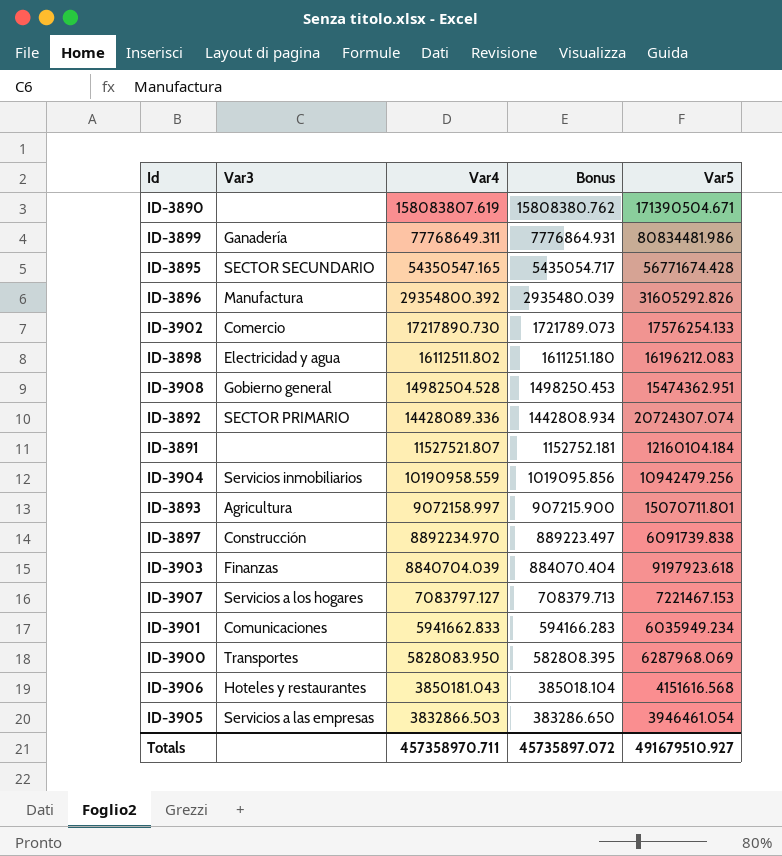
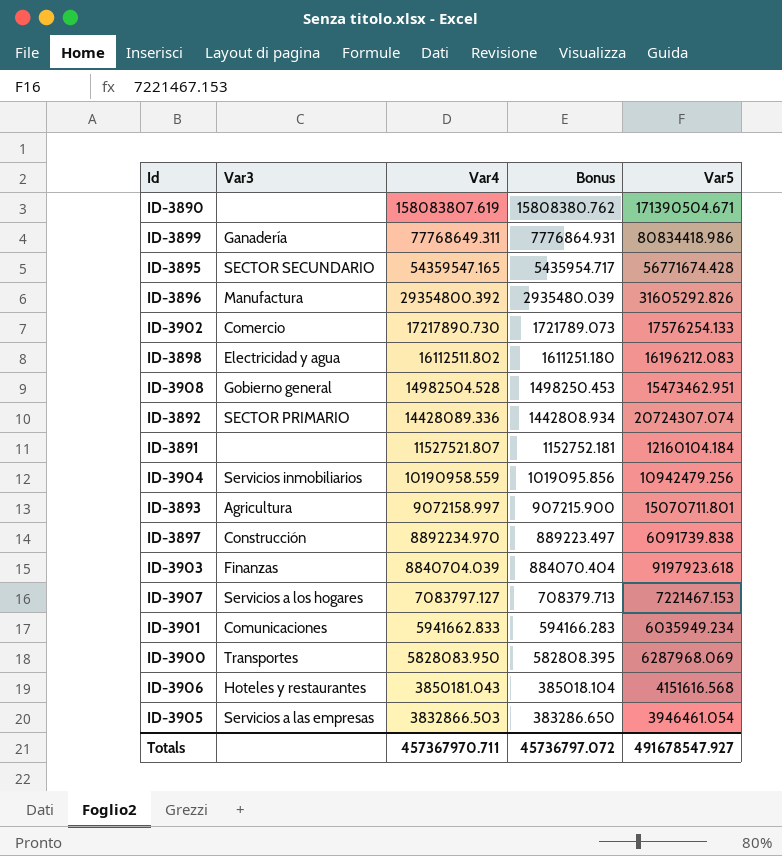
ID-3899 | Var5: 80834481.986 -> 80834418.986
ID-3895 | Var4: 54350547.165 -> 54359547.165
ID-3895 | Bonus: 5435054.717 -> 5435954.717
ID-3908 | Var5: 15474362.951 -> 15473462.951
Totals | Var4: 457358970.711 -> 457367970.711
Totals | Bonus: 45735897.072 -> 45736797.072
Totals | Var5: 491679510.927 -> 491678547.927

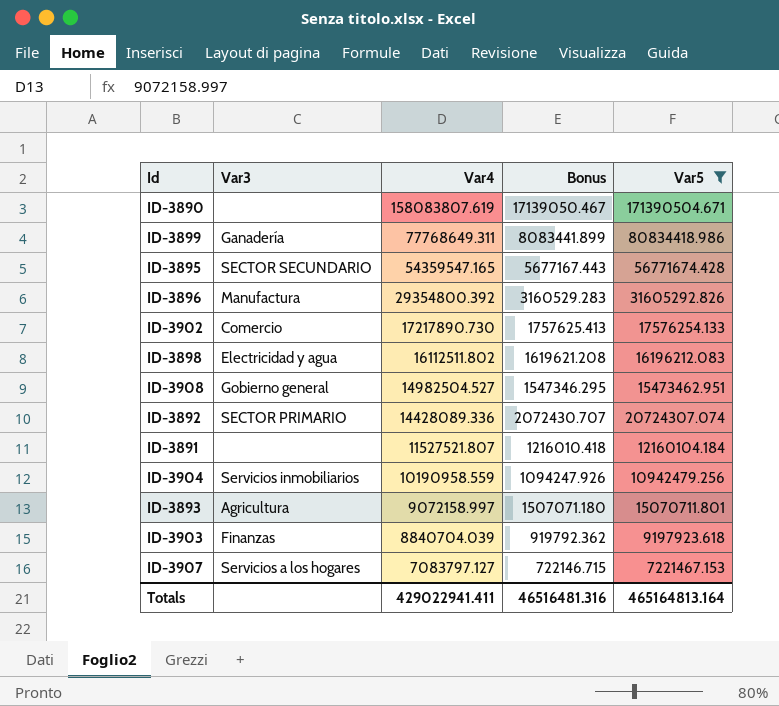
filter: none -> Var5 >= 7221467.153
column Bonus | formula: [Var4] * 0.1 -> [Var5] * 0.1
ID-3908 | Var4: 14982504.528 -> 14982504.527
Totals | Var4: 457367970.711 -> 429022941.411
Totals | Bonus: 45736797.072 -> 46516481.316
Totals | Var5: 491678547.927 -> 465164813.164

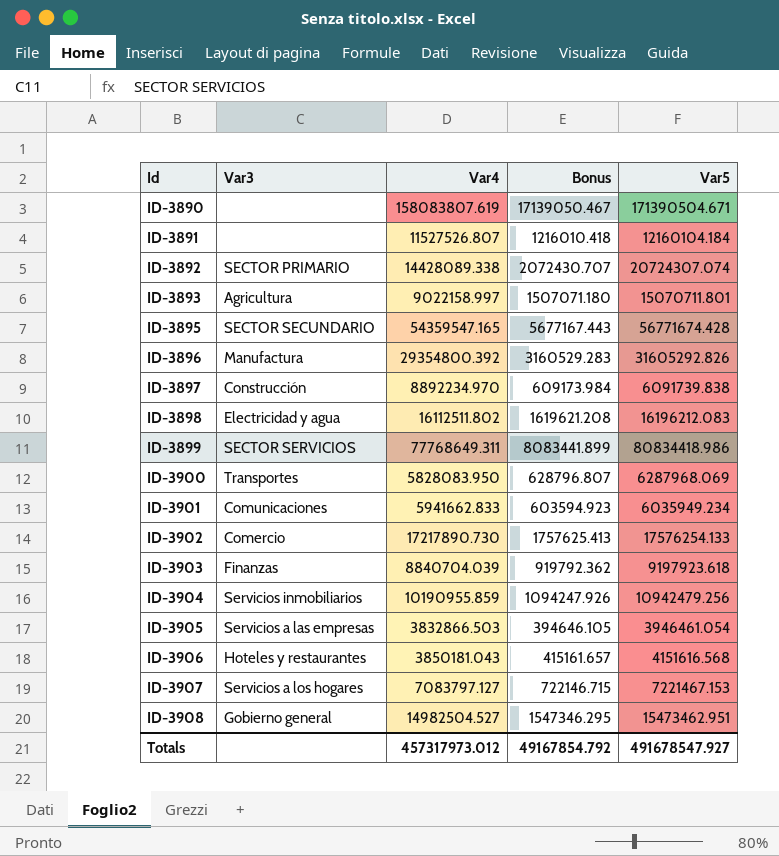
filter: Var5 >= 7221467.153 -> none
row order: Var4 descending -> Id ascending
ID-3891 | Var4: 11527521.807 -> 11527526.807
ID-3892 | Var4: 14428089.336 -> 14428089.338
ID-3893 | Var4: 9072158.997 -> 9022158.997
ID-3899 | Var3: Ganadería -> SECTOR SERVICIOS
ID-3904 | Var4: 10190958.559 -> 10190955.859
Totals | Var4: 429022941.411 -> 457317973.012
Totals | Bonus: 46516481.316 -> 49167854.792
Totals | Var5: 465164813.164 -> 491678547.927

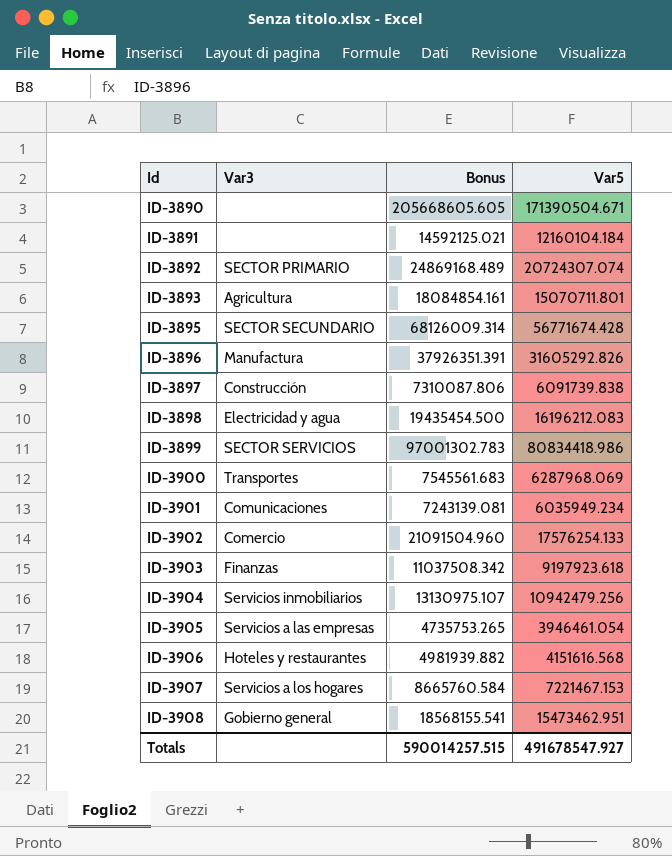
column Var4 | position: 3 -> none
column Bonus | formula: [Var5] * 0.1 -> [Var5] * 1.2
Totals | Bonus: 49167854.792 -> 590014257.515

